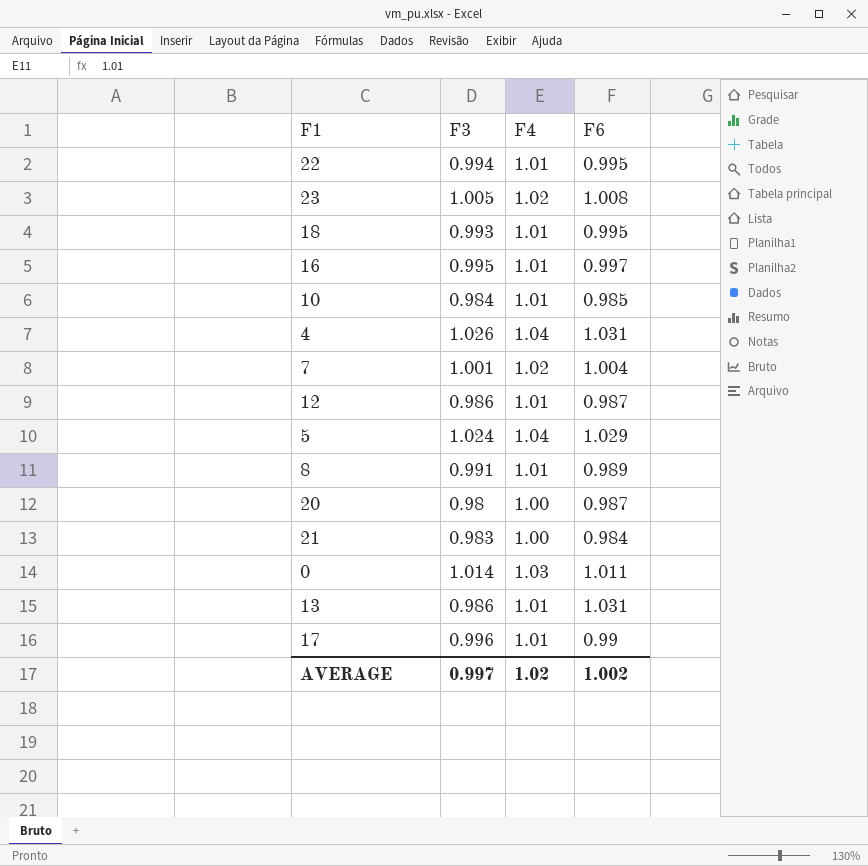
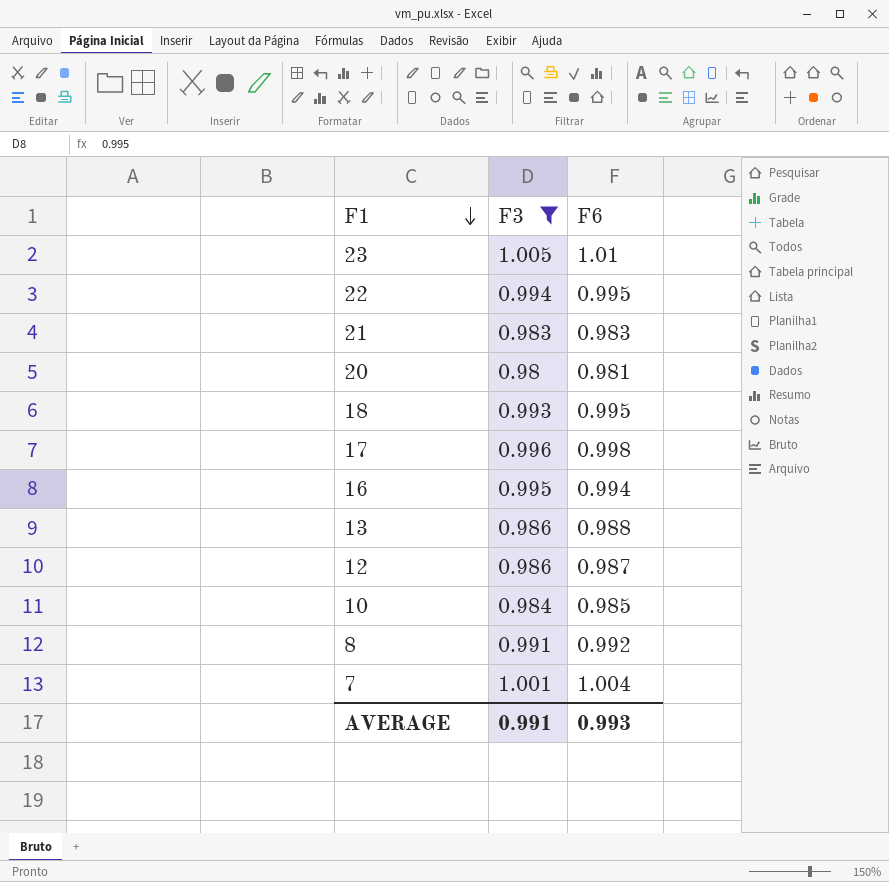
filter: none -> F3 <= 1.005
row order: none -> F1 descending
column F4 | position: 3 -> none
23 | F6: 1.008 -> 1.01
21 | F6: 0.984 -> 0.983
20 | F6: 0.987 -> 0.981
17 | F6: 0.99 -> 0.998
16 | F6: 0.997 -> 0.994
13 | F6: 1.031 -> 0.988
8 | F6: 0.989 -> 0.992
AVERAGE | F3: 0.997 -> 0.991
AVERAGE | F6: 1.002 -> 0.993

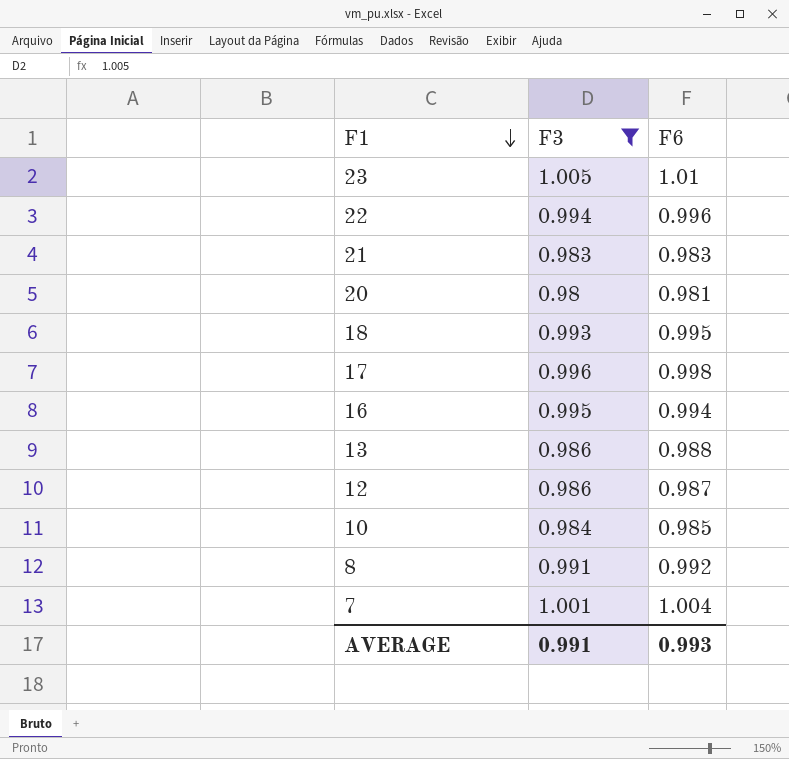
22 | F6: 0.995 -> 0.996

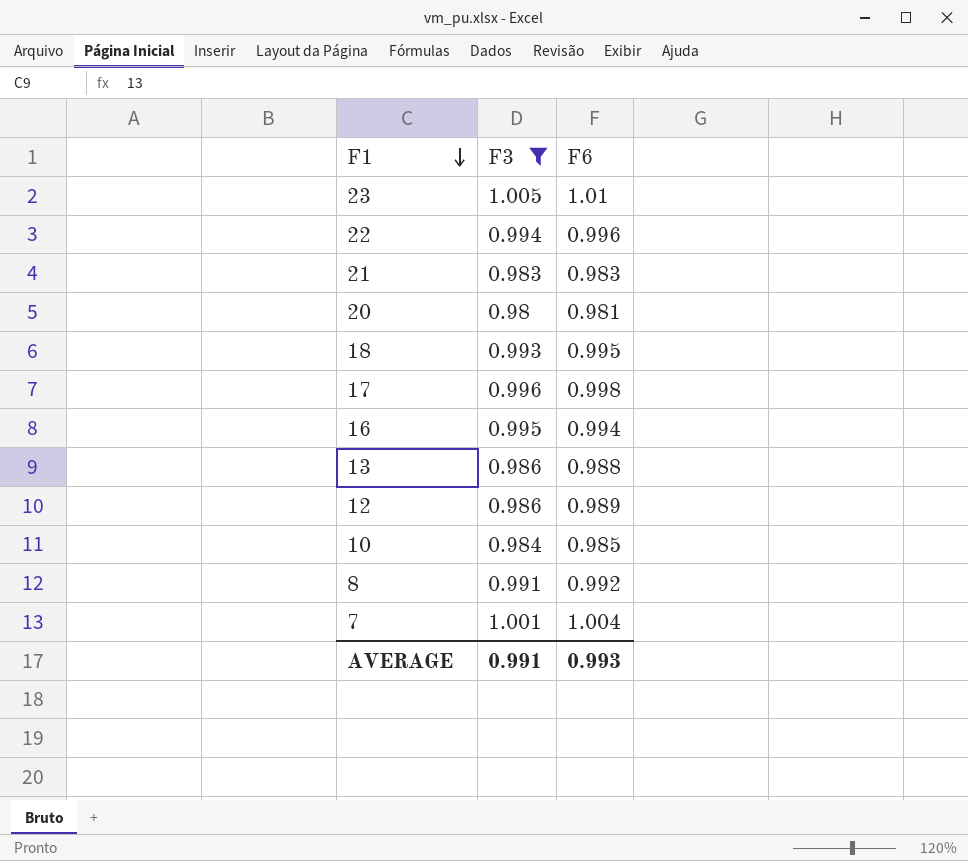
12 | F6: 0.987 -> 0.989

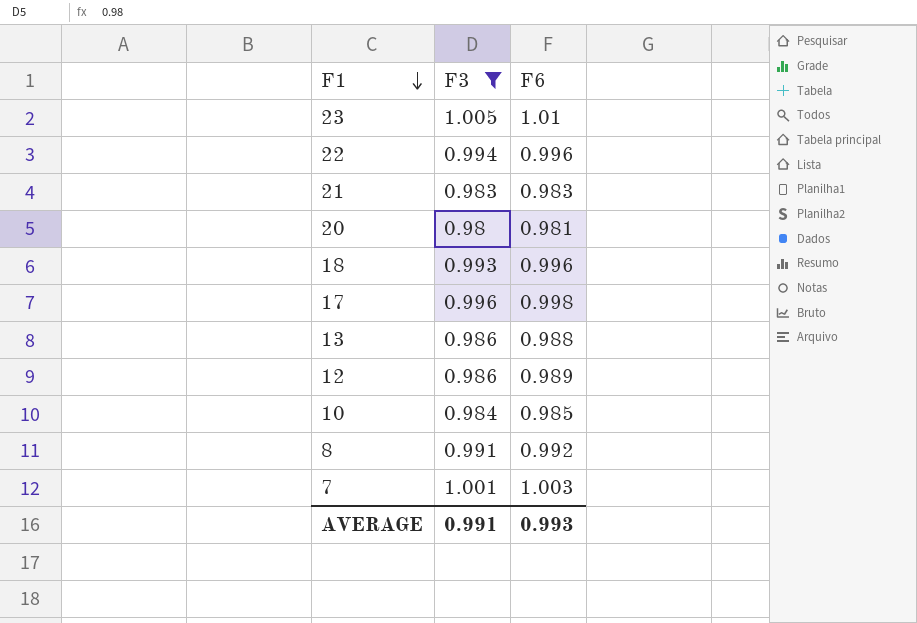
row 16: 0.995 | 0.994 -> none
18 | F6: 0.995 -> 0.996
7 | F6: 1.004 -> 1.003

